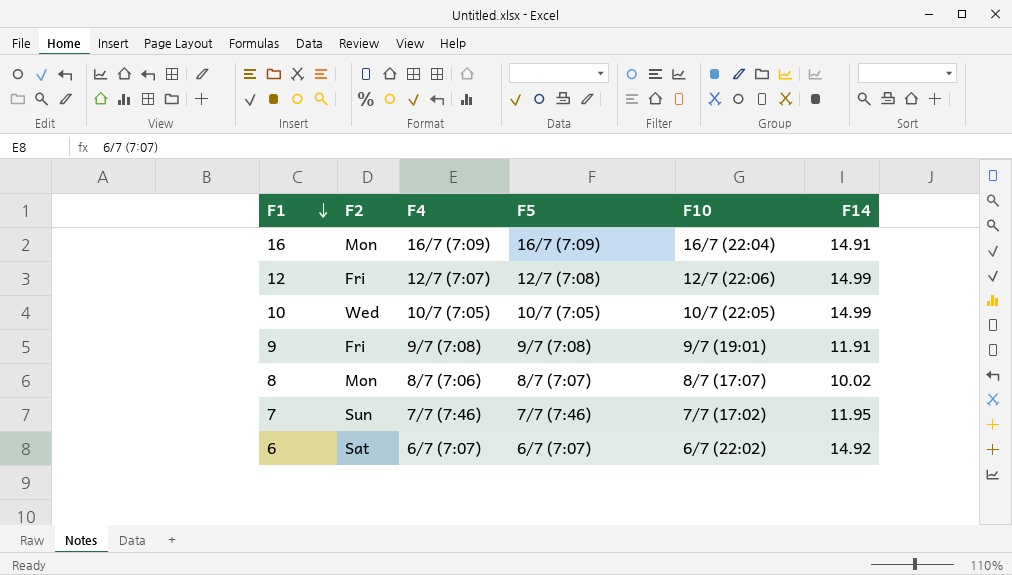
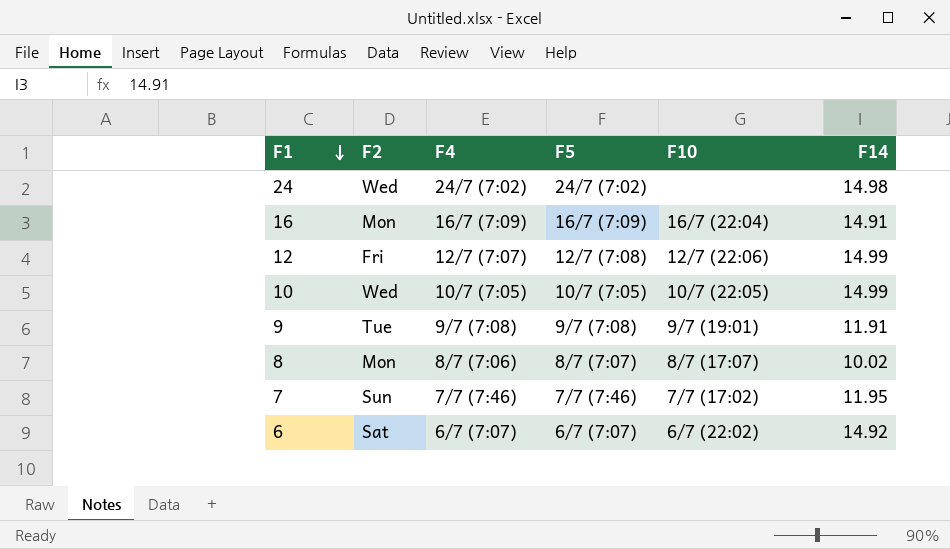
row 24: none -> Wed | 24/7 (7:02) | 24/7 (7:02) | none | 14.98
9 | F2: Fri -> Tue

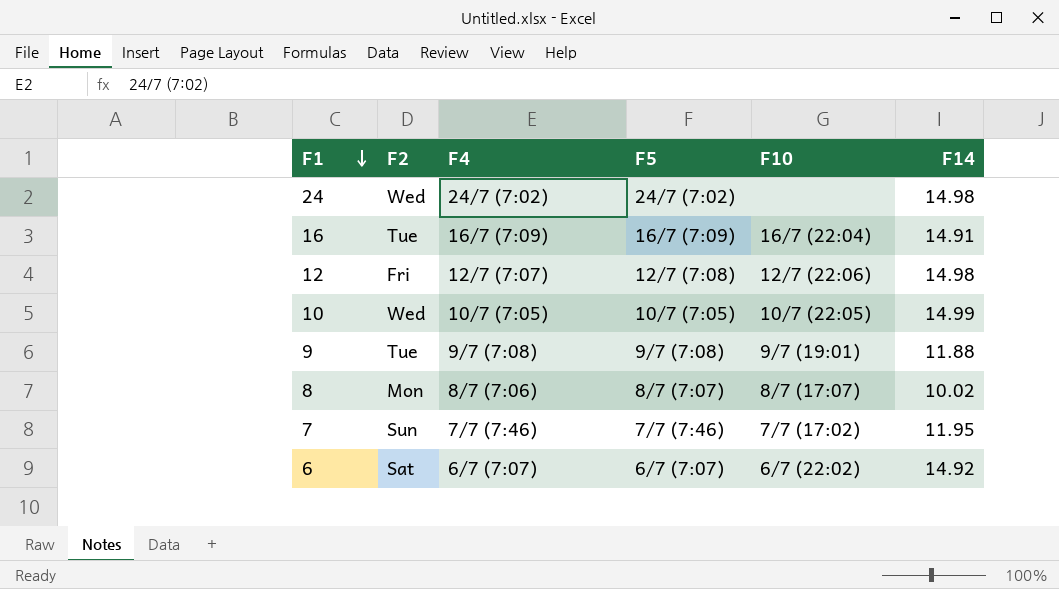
16 | F2: Mon -> Tue
12 | F14: 14.99 -> 14.98
9 | F14: 11.91 -> 11.88

